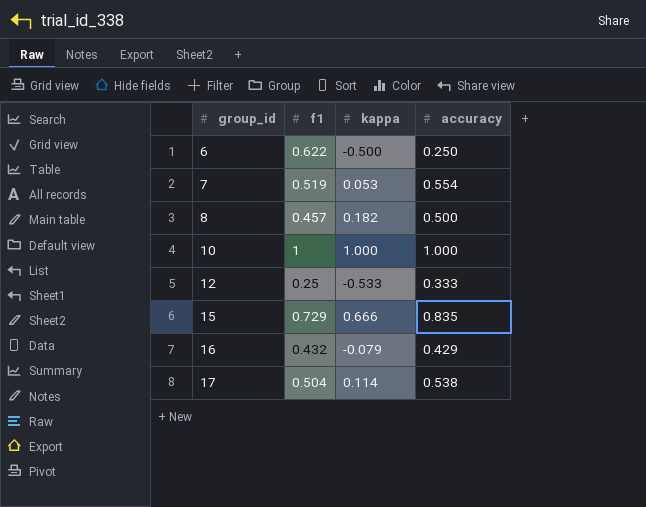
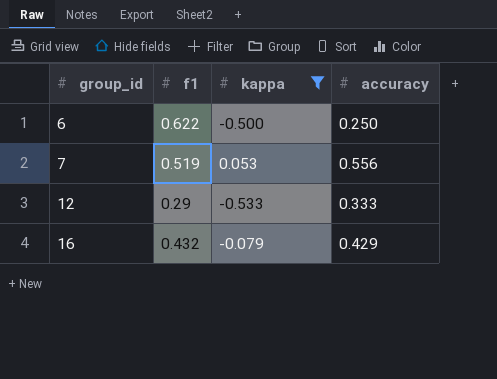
filter: none -> kappa <= 0.053
7 | accuracy: 0.554 -> 0.556
12 | f1: 0.25 -> 0.29

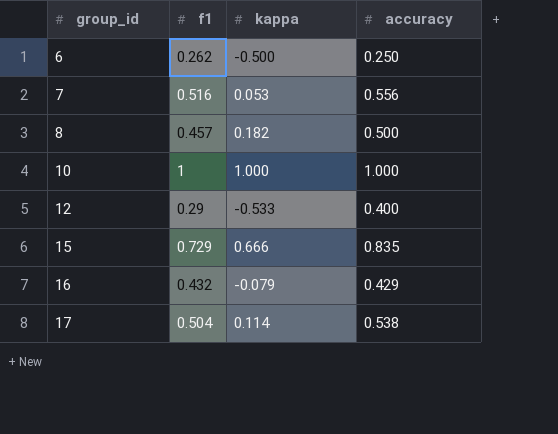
filter: kappa <= 0.053 -> none
6 | f1: 0.622 -> 0.262
7 | f1: 0.519 -> 0.516
12 | accuracy: 0.333 -> 0.400

